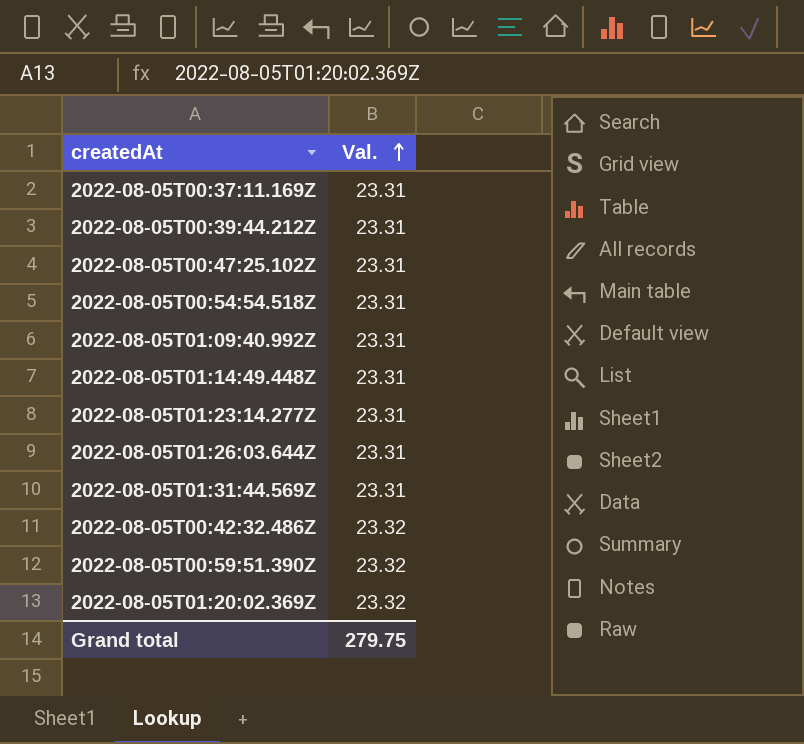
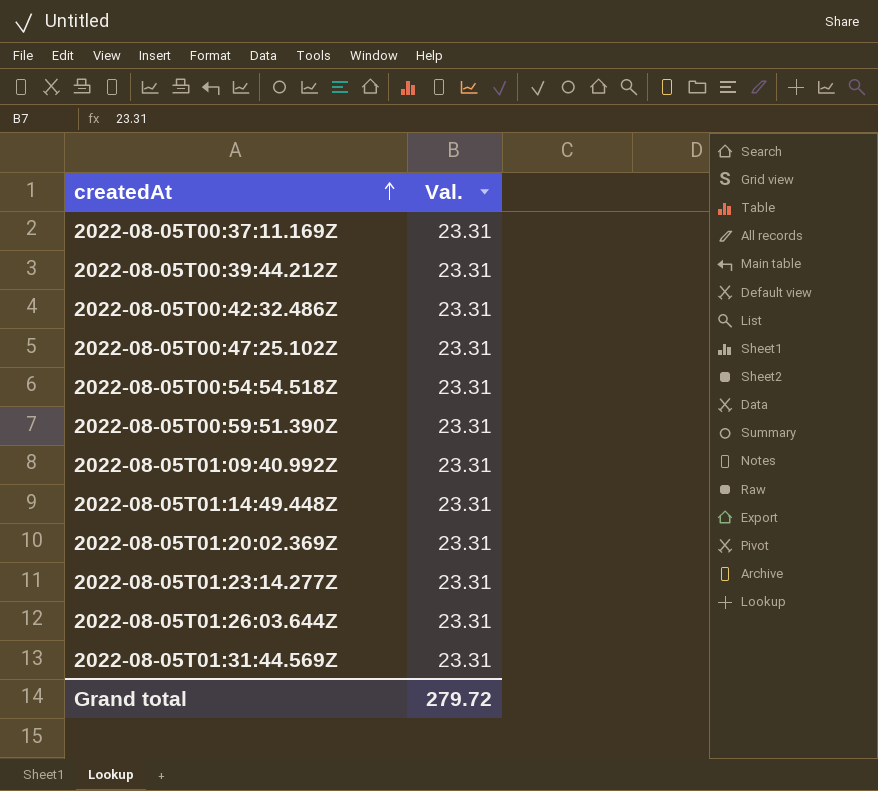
row order: Val. ascending -> createdAt ascending
2022-08-05T00:42:32.486Z | Val.: 23.32 -> 23.31
2022-08-05T00:59:51.390Z | Val.: 23.32 -> 23.31
2022-08-05T01:20:02.369Z | Val.: 23.32 -> 23.31
Grand total | Val.: 279.75 -> 279.72

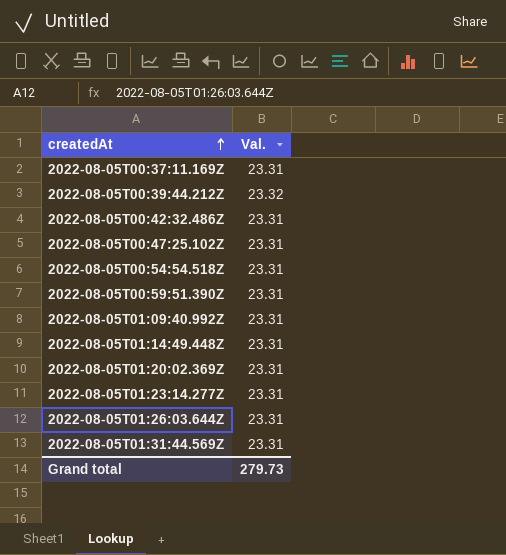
2022-08-05T00:39:44.212Z | Val.: 23.31 -> 23.32
Grand total | Val.: 279.72 -> 279.73

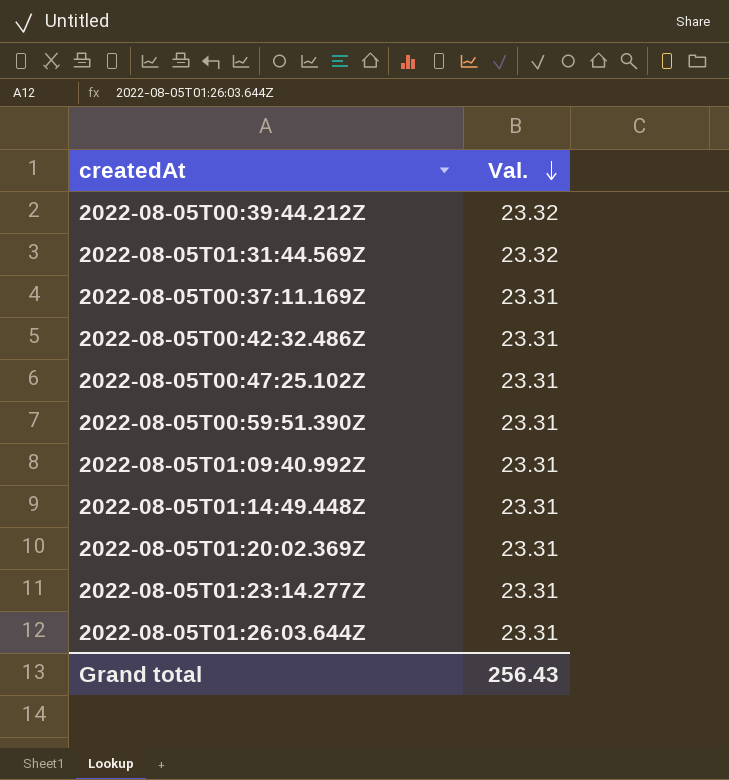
row order: createdAt ascending -> Val. descending
row 2022-08-05T00:54:54.518Z: 23.31 -> none
2022-08-05T01:31:44.569Z | Val.: 23.31 -> 23.32
Grand total | Val.: 279.73 -> 256.43

